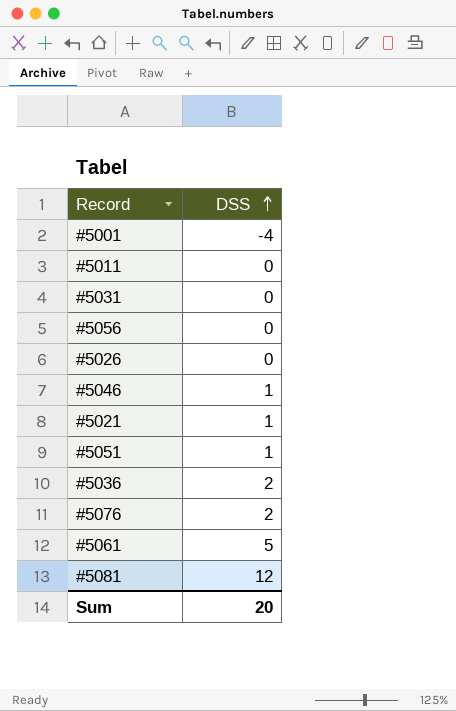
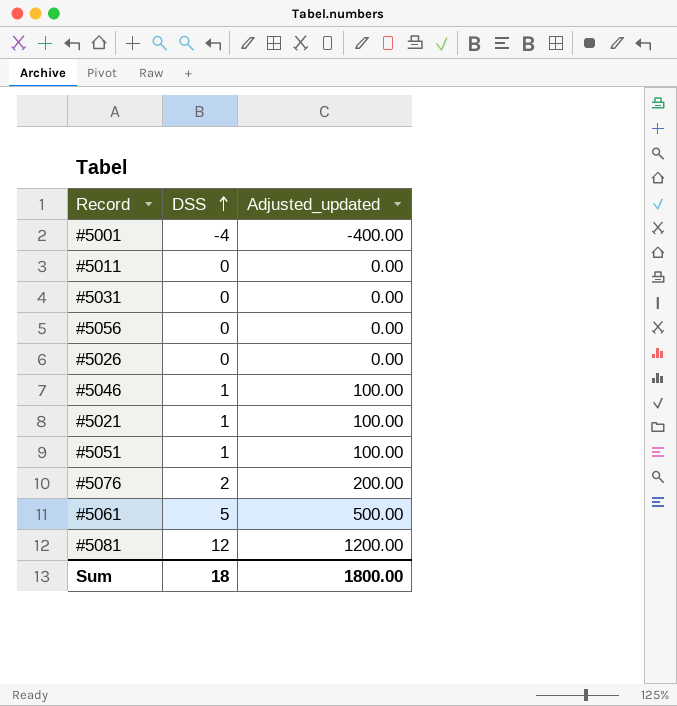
column Adjusted_updated | formula: none -> [DSS] * 100
row #5036: 2 -> none
Sum | DSS: 20 -> 18

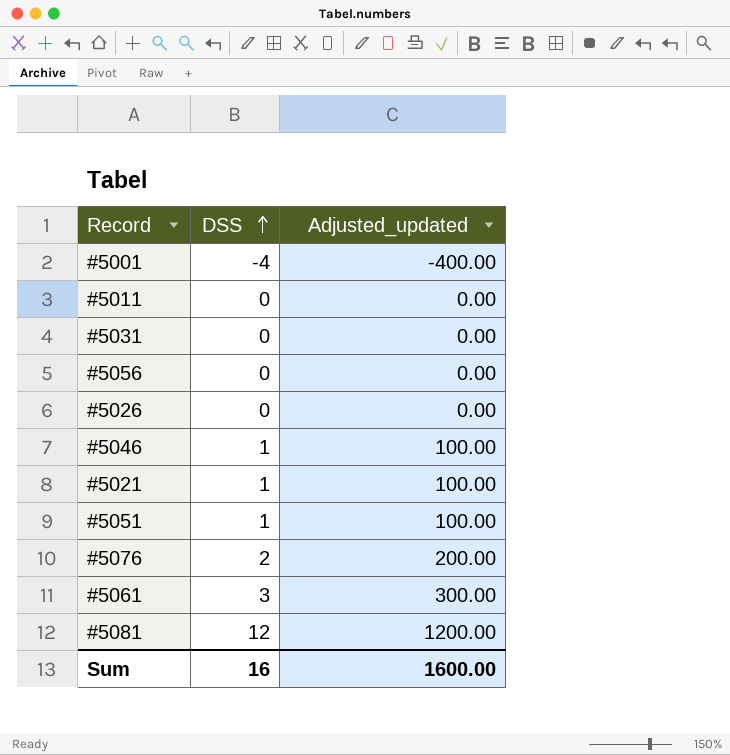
#5061 | DSS: 5 -> 3
#5061 | Adjusted_updated: 500.00 -> 300.00
Sum | DSS: 18 -> 16
Sum | Adjusted_updated: 1800.00 -> 1600.00

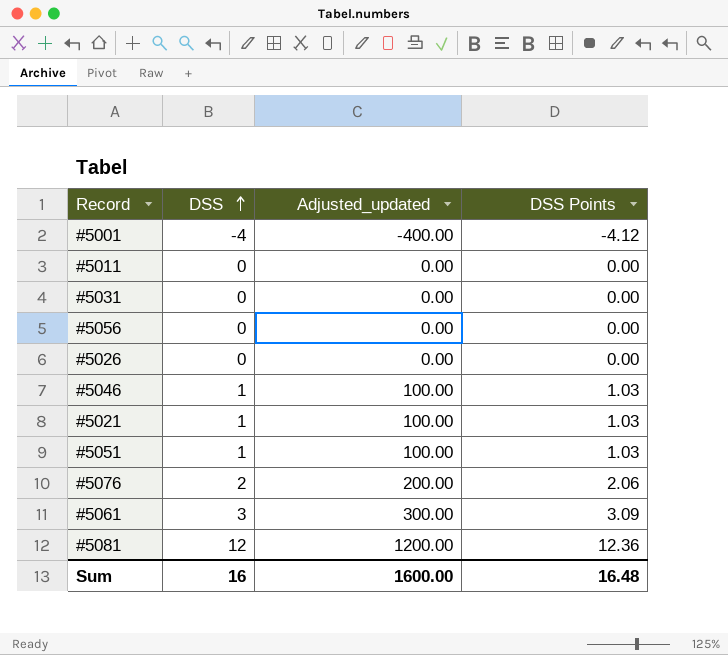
column DSS Points | formula: none -> [DSS] * 1.03

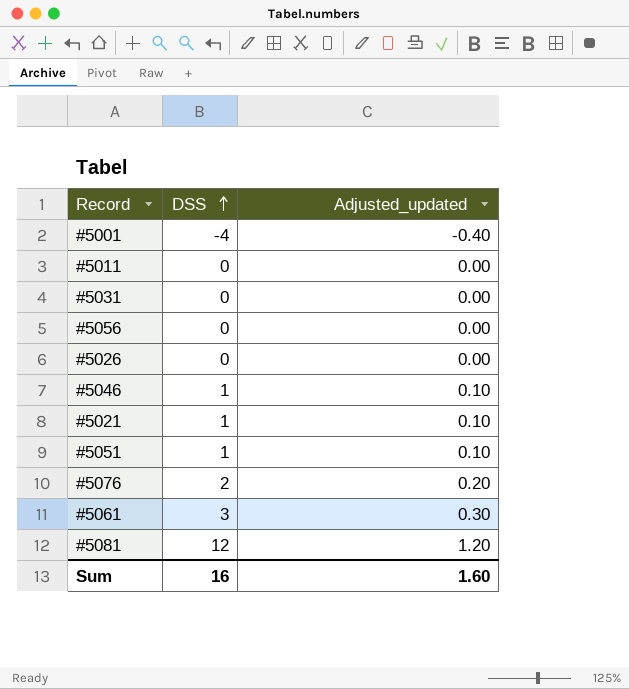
column DSS Points | formula: [DSS] * 1.03 -> none
column Adjusted_updated | formula: [DSS] * 100 -> [DSS] * 0.1
Sum | Adjusted_updated: 1600.00 -> 1.60

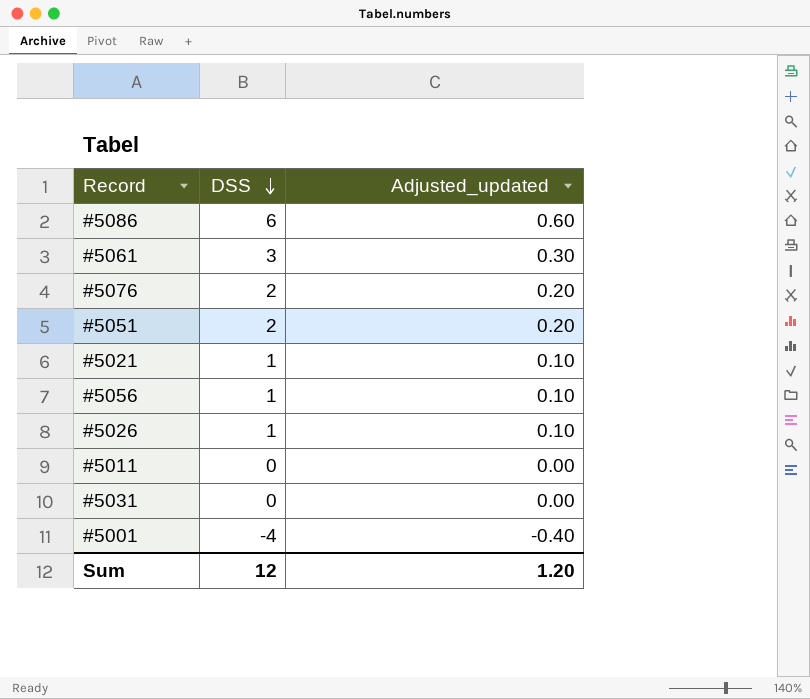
row order: DSS ascending -> DSS descending
row #5046: 1 | 0.10 -> none
row #5081: 12 | 1.20 -> none
row #5086: none -> 6 | 0.60
#5051 | DSS: 1 -> 2
#5051 | Adjusted_updated: 0.10 -> 0.20
#5056 | DSS: 0 -> 1
#5056 | Adjusted_updated: 0.00 -> 0.10
#5026 | DSS: 0 -> 1
#5026 | Adjusted_updated: 0.00 -> 0.10
Sum | DSS: 16 -> 12
Sum | Adjusted_updated: 1.60 -> 1.20

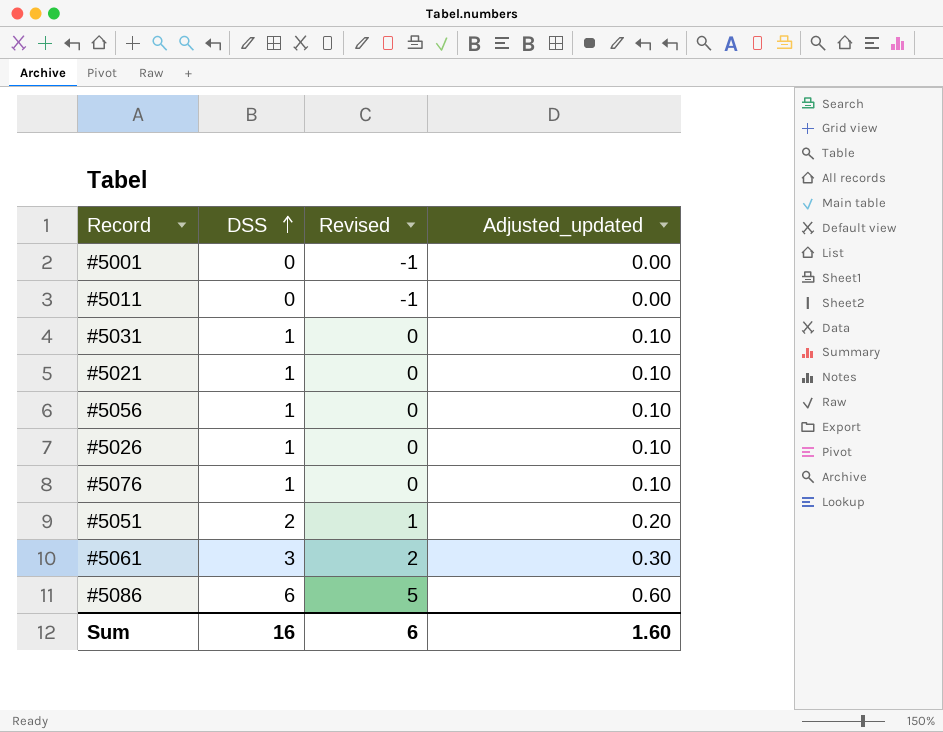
row order: DSS descending -> DSS ascending
column Revised | formula: none -> [DSS] - 1
#5001 | DSS: -4 -> 0
#5001 | Adjusted_updated: -0.40 -> 0.00
#5031 | DSS: 0 -> 1
#5031 | Adjusted_updated: 0.00 -> 0.10
#5076 | DSS: 2 -> 1
#5076 | Adjusted_updated: 0.20 -> 0.10
Sum | DSS: 12 -> 16
Sum | Adjusted_updated: 1.20 -> 1.60

